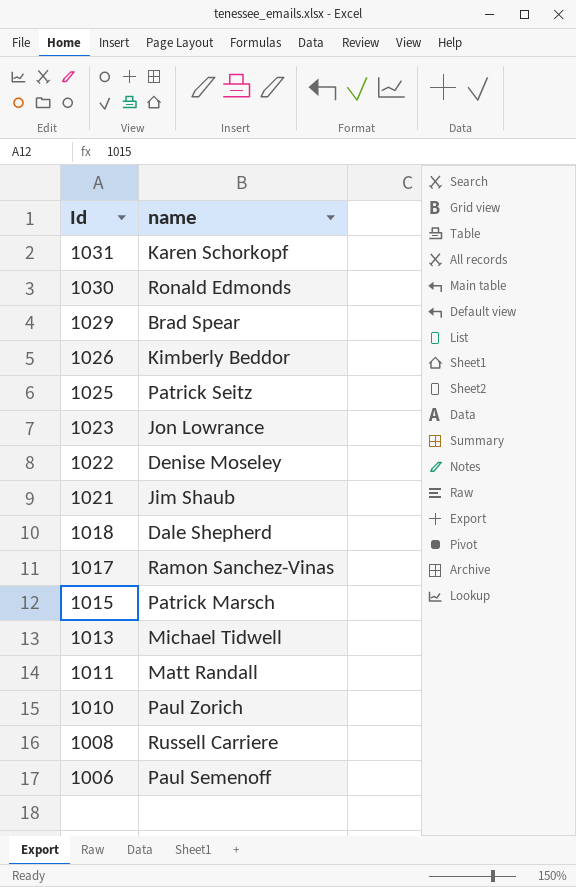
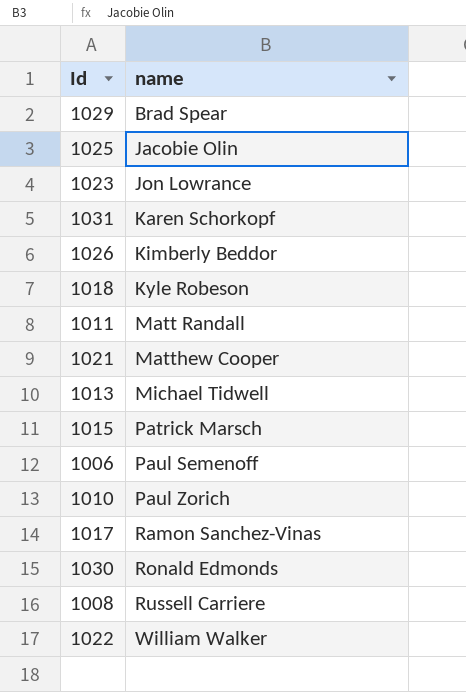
row order: Id descending -> name ascending
1025 | name: Patrick Seitz -> Jacobie Olin
1018 | name: Dale Shepherd -> Kyle Robeson
1021 | name: Jim Shaub -> Matthew Cooper
1022 | name: Denise Moseley -> William Walker

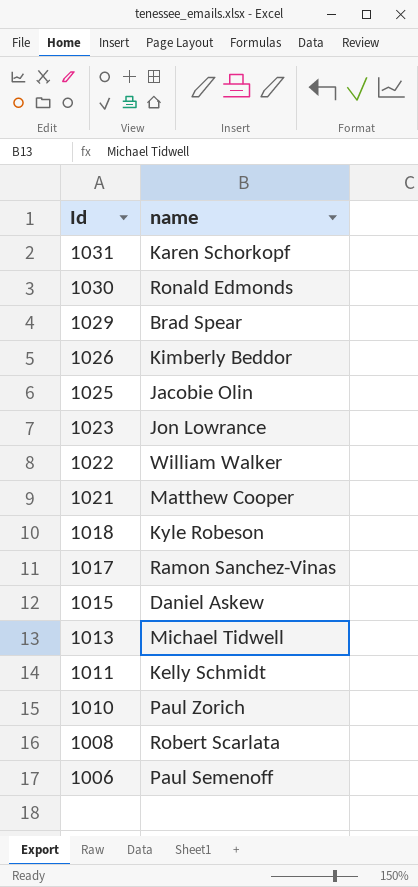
row order: name ascending -> Id descending
1015 | name: Patrick Marsch -> Daniel Askew
1011 | name: Matt Randall -> Kelly Schmidt
1008 | name: Russell Carriere -> Robert Scarlata

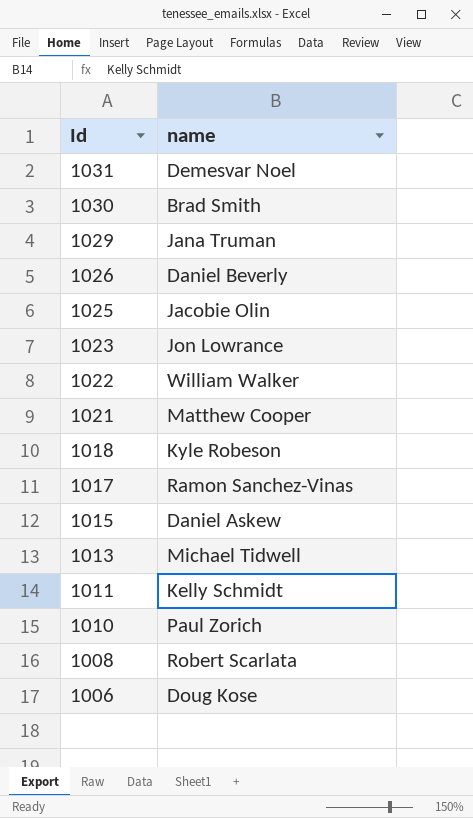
1031 | name: Karen Schorkopf -> Demesvar Noel
1030 | name: Ronald Edmonds -> Brad Smith
1029 | name: Brad Spear -> Jana Truman
1026 | name: Kimberly Beddor -> Daniel Beverly
1006 | name: Paul Semenoff -> Doug Kose

